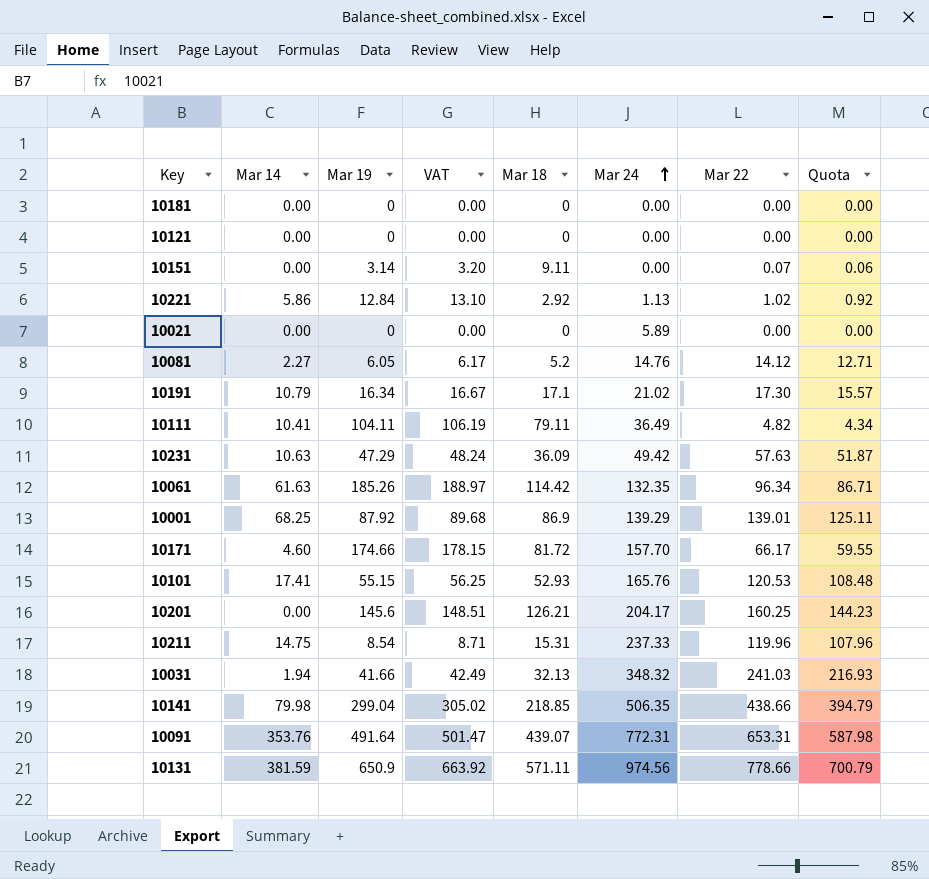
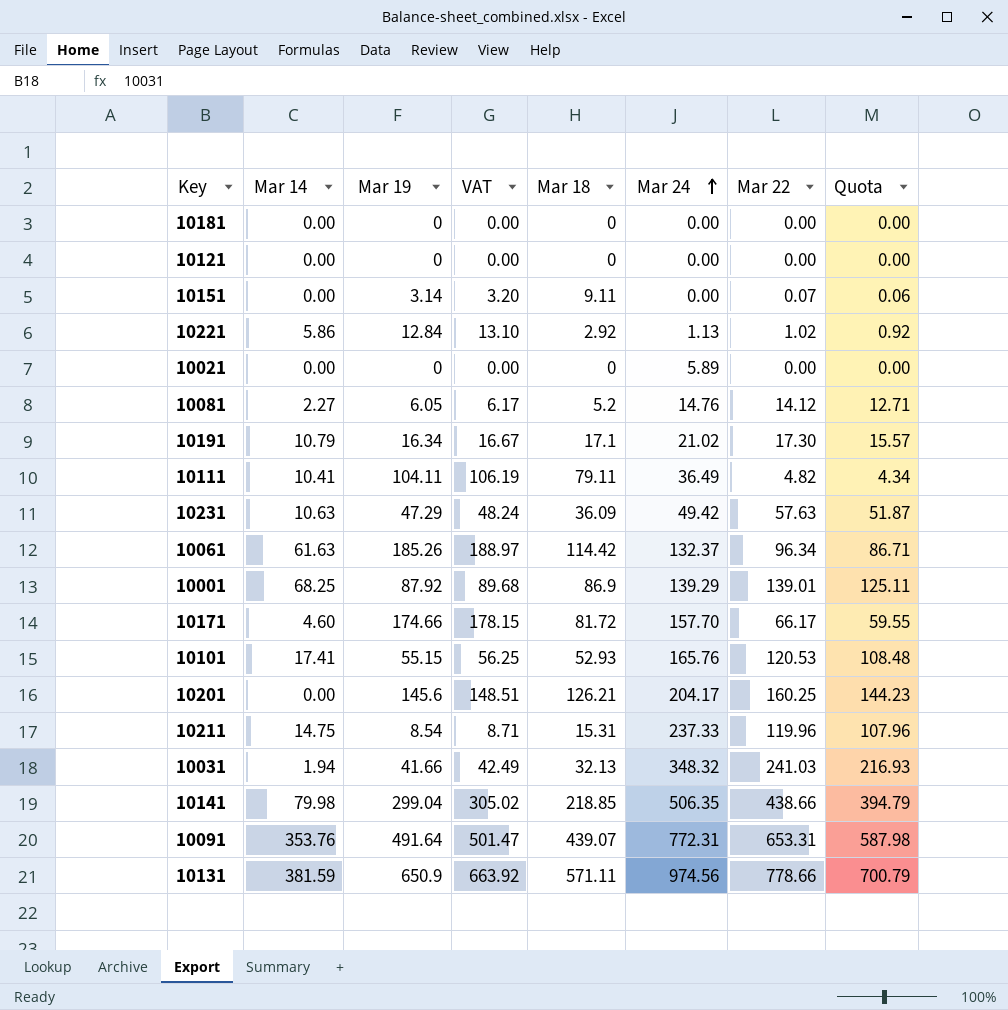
10061 | Mar 24: 132.35 -> 132.37

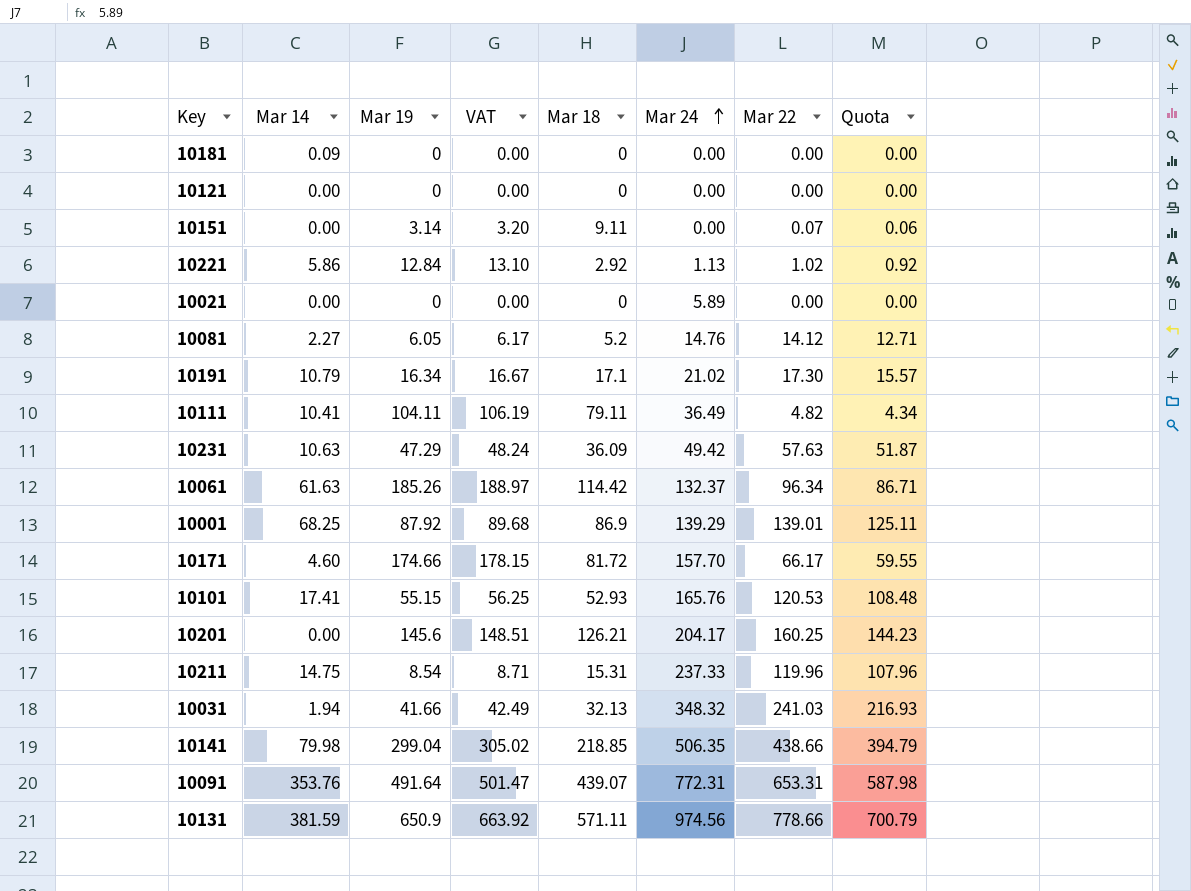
10181 | Mar 14: 0.00 -> 0.09

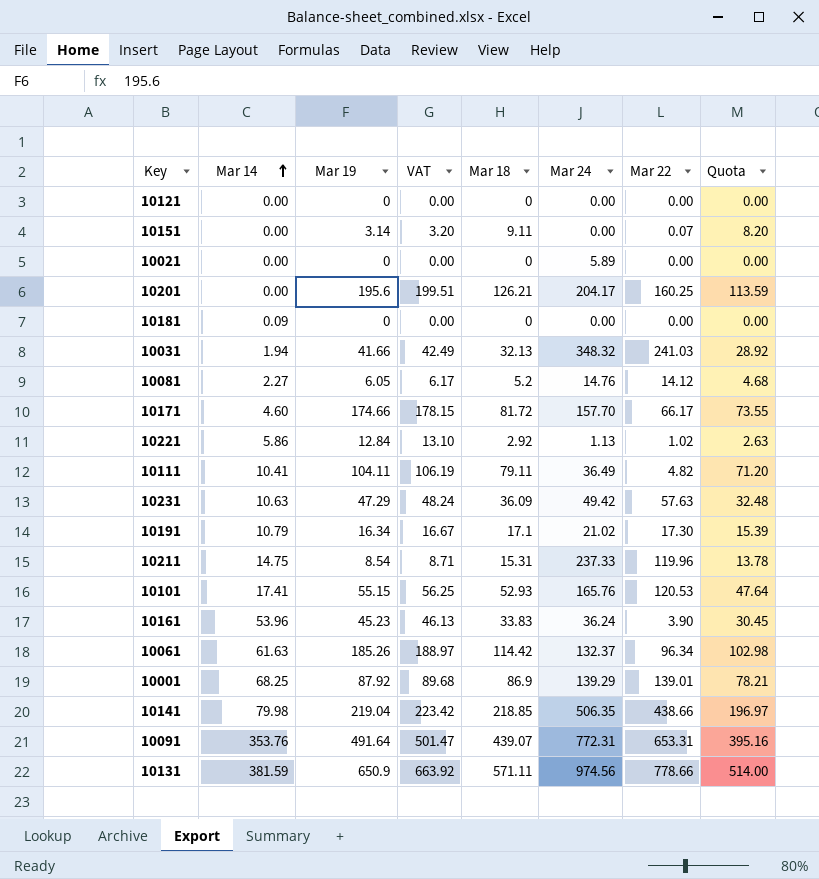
row order: Mar 24 ascending -> Mar 14 ascending
column Quota | formula: [Mar 22] * 0.9 -> [Mar 18] * 0.9
10201 | Mar 19: 145.6 -> 195.6
10201 | VAT: 148.51 -> 199.51
row 10161: none -> 53.96 | 45.23 | 46.13 | 33.83 | 36.24 | 3.90 | 30.45
10141 | Mar 19: 299.04 -> 219.04
10141 | VAT: 305.02 -> 223.42

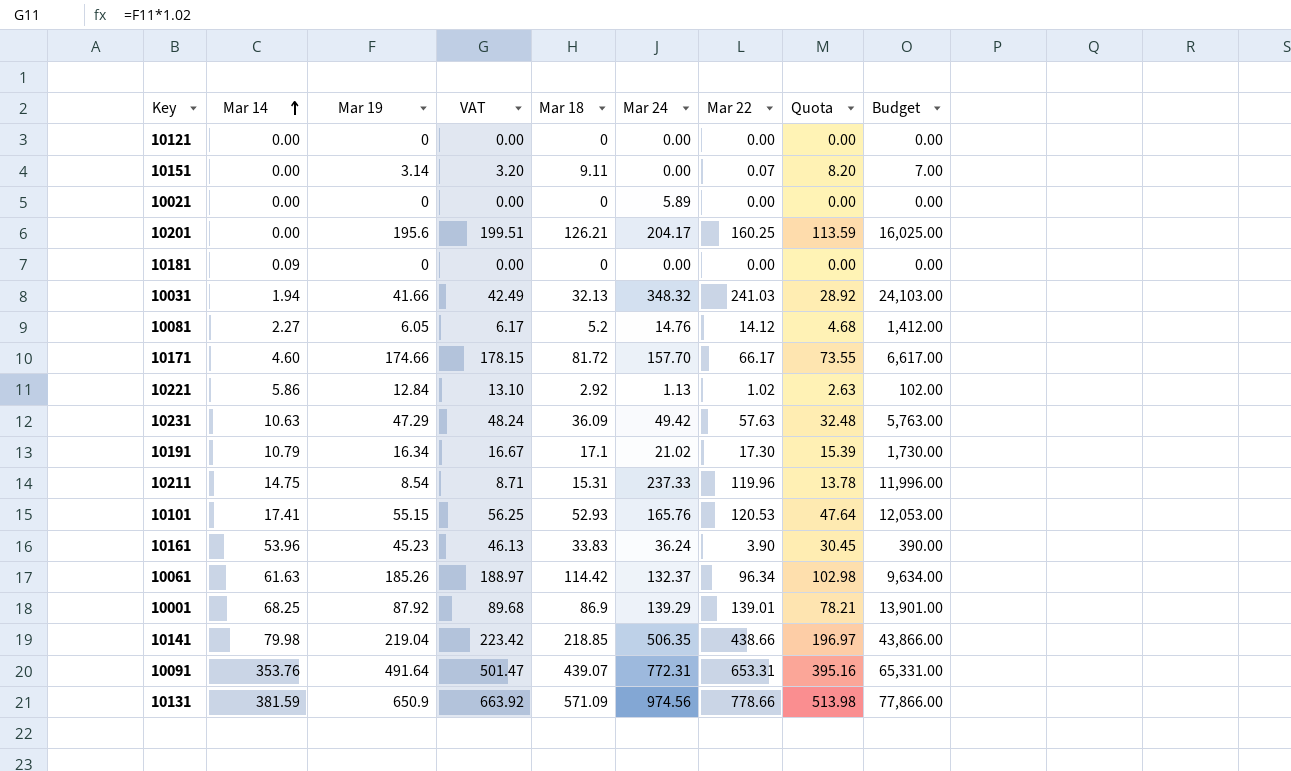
column Budget | formula: none -> [Mar 22] * 100
row 10111: 10.41 | 104.11 | 106.19 | 79.11 | 36.49 | 4.82 | 71.20 -> none
10131 | Mar 18: 571.11 -> 571.09
10131 | Quota: 514.00 -> 513.98

